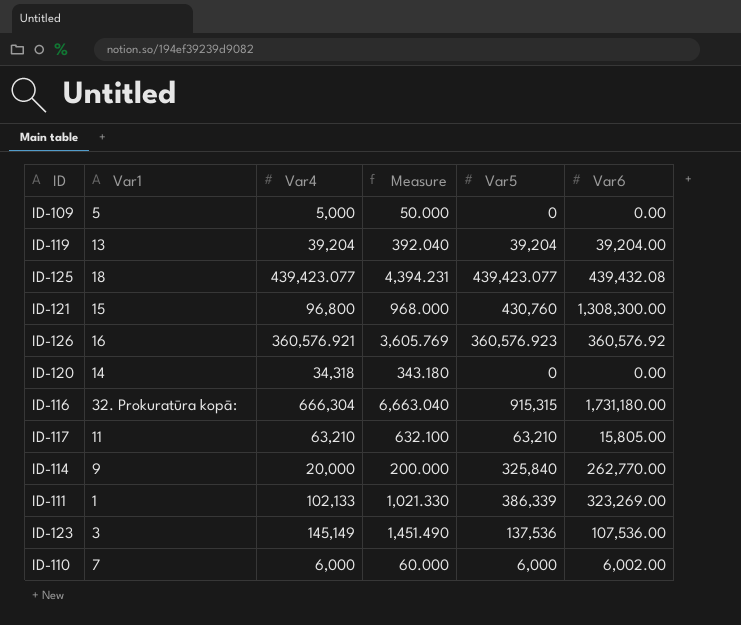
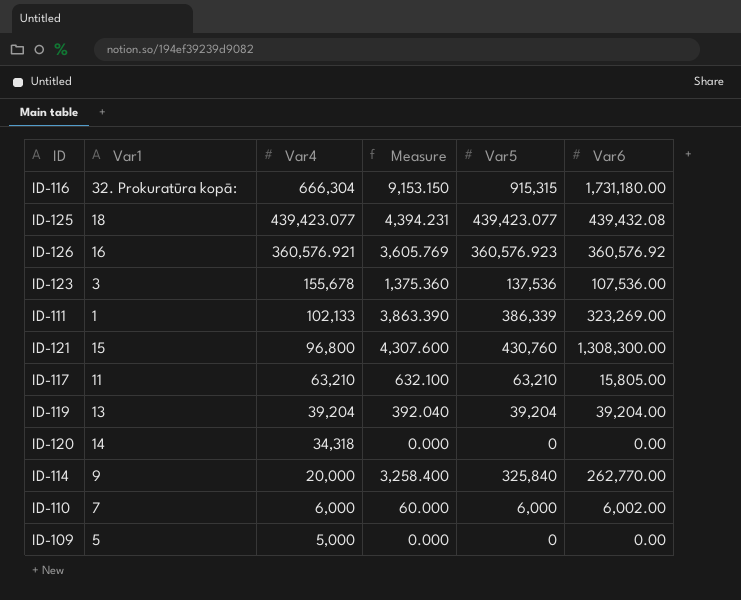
row order: none -> Var4 descending
column Measure | formula: [Var4] * 0.01 -> [Var5] * 0.01
ID-123 | Var4: 145,149 -> 155,678

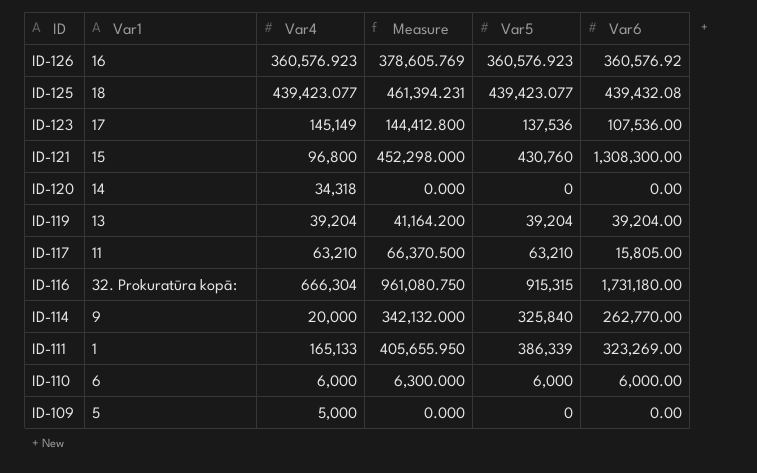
row order: Var4 descending -> ID descending
column Measure | formula: [Var5] * 0.01 -> [Var5] * 1.05
ID-126 | Var4: 360,576.921 -> 360,576.923
ID-123 | Var1: 3 -> 17
ID-123 | Var4: 155,678 -> 145,149
ID-111 | Var4: 102,133 -> 165,133
ID-110 | Var1: 7 -> 6
ID-110 | Var6: 6,002.00 -> 6,000.00

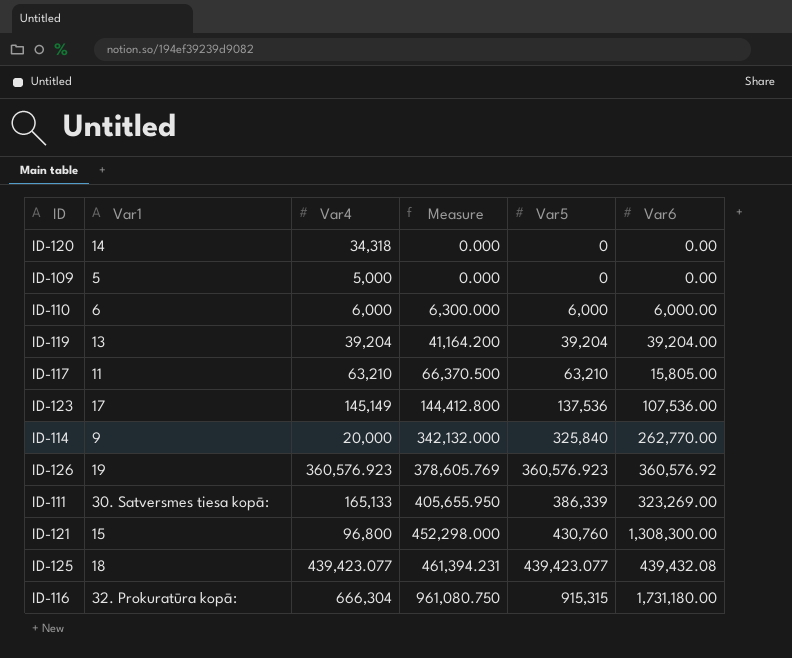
row order: ID descending -> Measure ascending
ID-126 | Var1: 16 -> 19
ID-111 | Var1: 1 -> 30. Satversmes tiesa kopā:

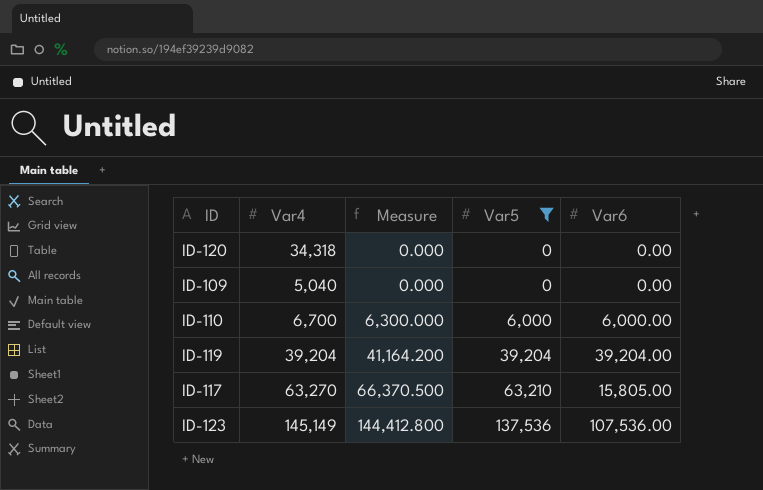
filter: none -> Var5 <= 137,536
column Var1 | position: 2 -> none
ID-109 | Var4: 5,000 -> 5,040
ID-110 | Var4: 6,000 -> 6,700
ID-117 | Var4: 63,210 -> 63,270

